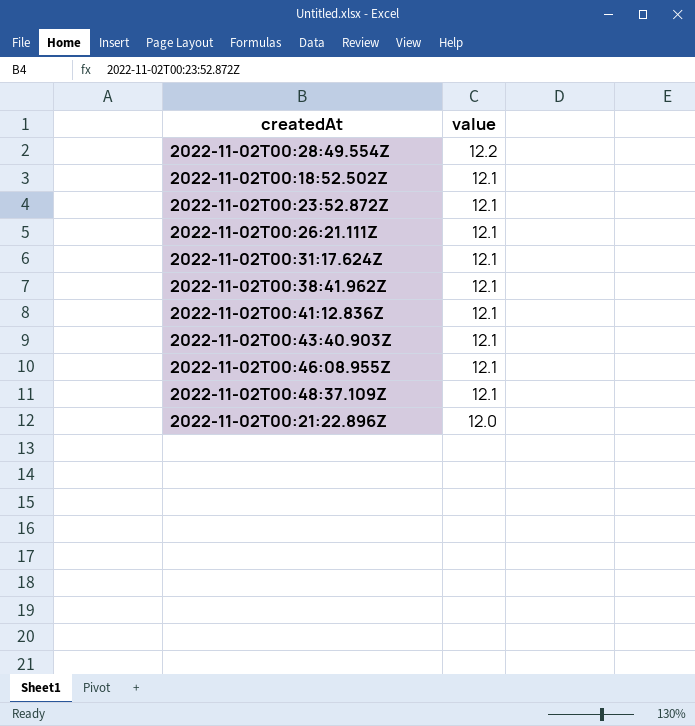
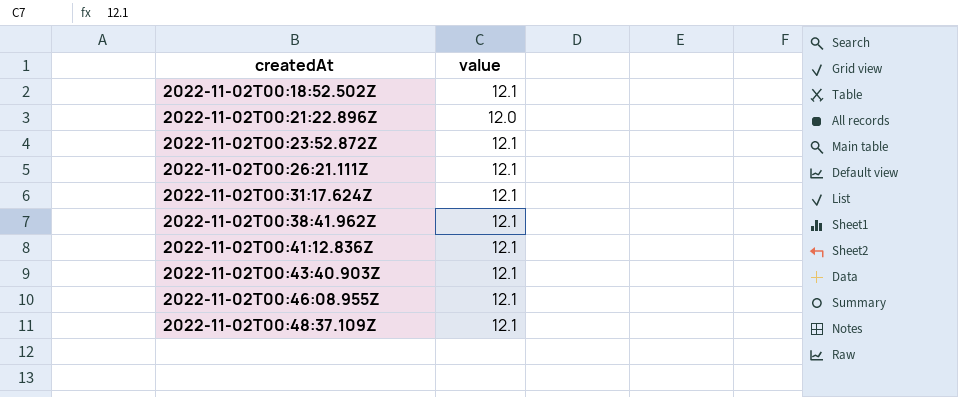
row order: value descending -> createdAt ascending
row 2022-11-02T00:28:49.554Z: 12.2 -> none

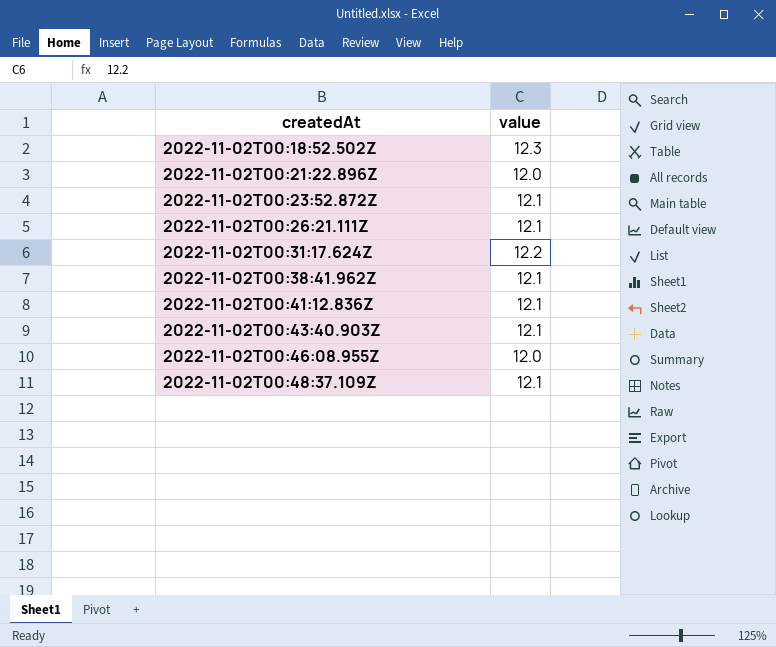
2022-11-02T00:18:52.502Z | value: 12.1 -> 12.3
2022-11-02T00:31:17.624Z | value: 12.1 -> 12.2
2022-11-02T00:46:08.955Z | value: 12.1 -> 12.0

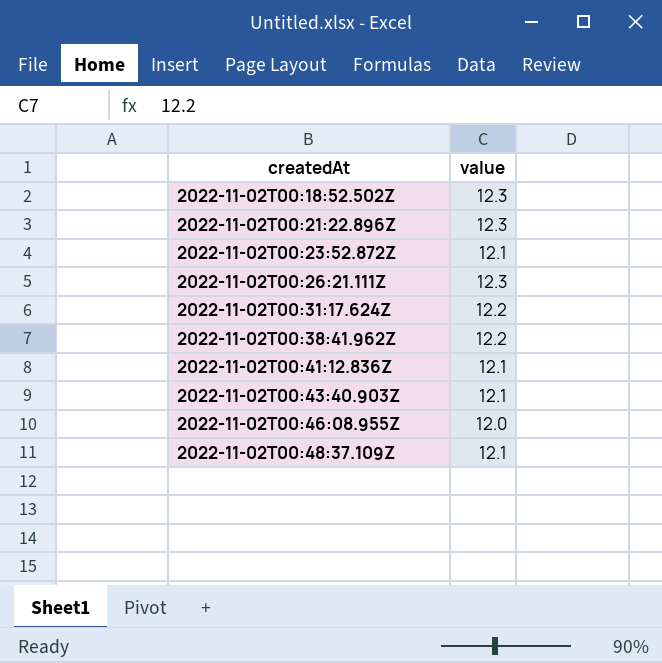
2022-11-02T00:21:22.896Z | value: 12.0 -> 12.3
2022-11-02T00:26:21.111Z | value: 12.1 -> 12.3
2022-11-02T00:38:41.962Z | value: 12.1 -> 12.2

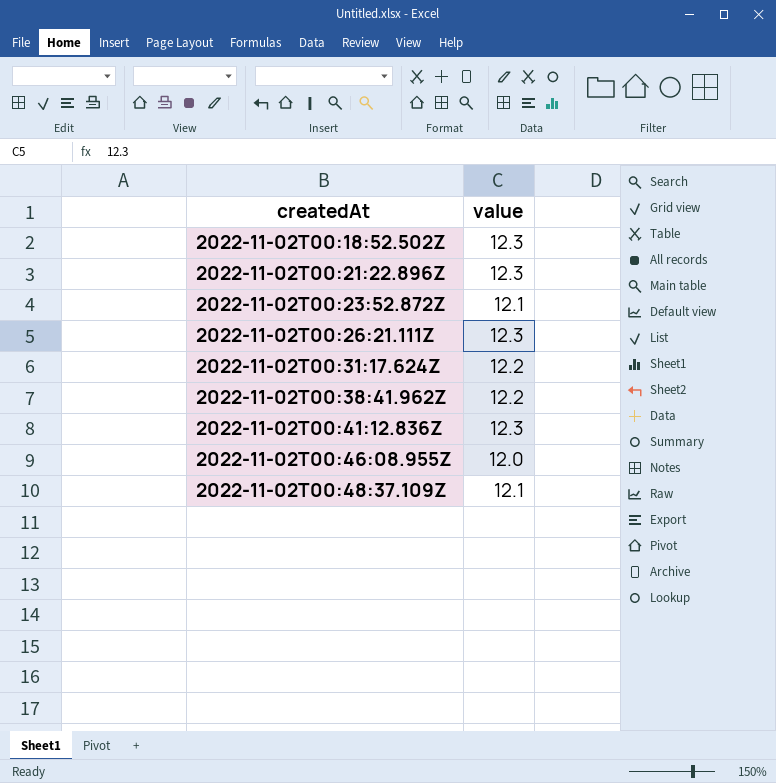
row 2022-11-02T00:43:40.903Z: 12.1 -> none
2022-11-02T00:41:12.836Z | value: 12.1 -> 12.3

